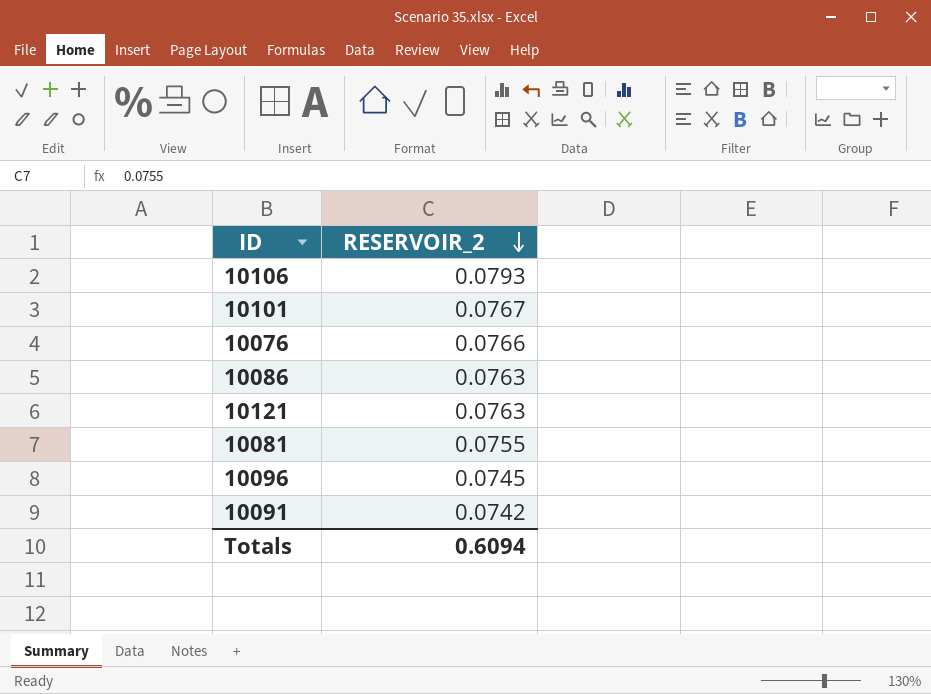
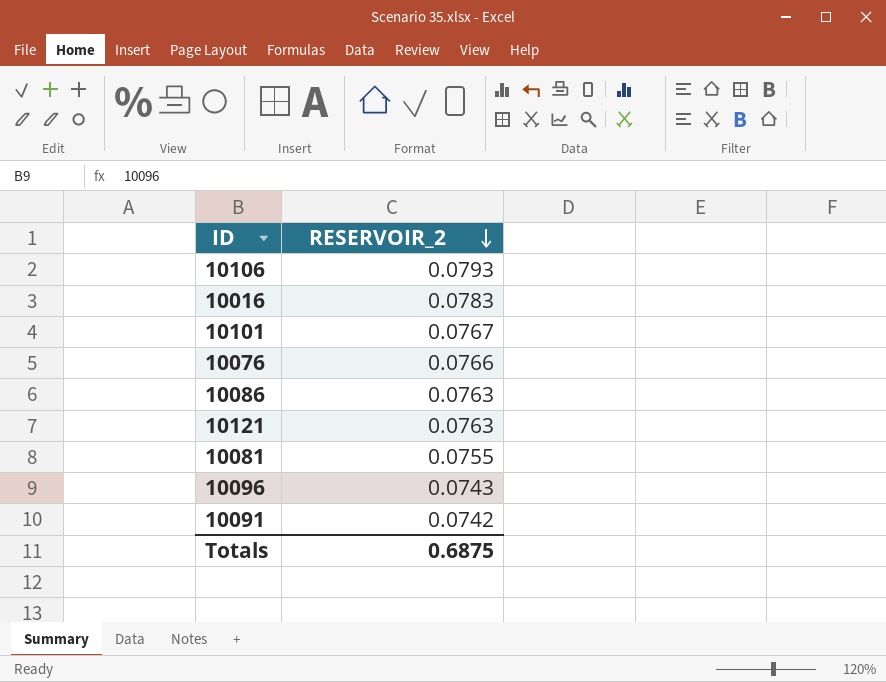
row 10016: none -> 0.0783
10096 | RESERVOIR_2: 0.0745 -> 0.0743
Totals | RESERVOIR_2: 0.6094 -> 0.6875

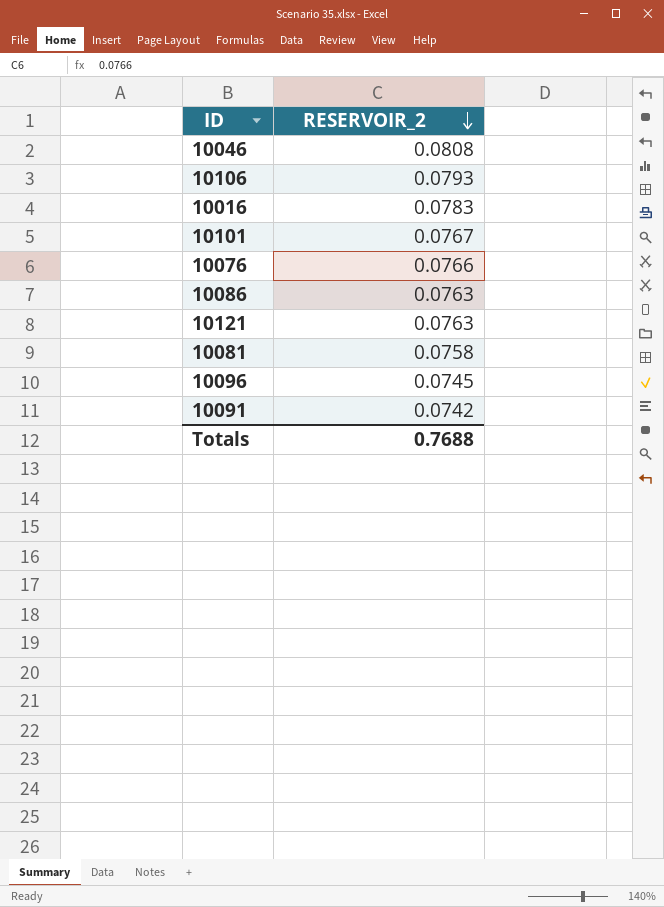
row 10046: none -> 0.0808
10081 | RESERVOIR_2: 0.0755 -> 0.0758
10096 | RESERVOIR_2: 0.0743 -> 0.0745
Totals | RESERVOIR_2: 0.6875 -> 0.7688

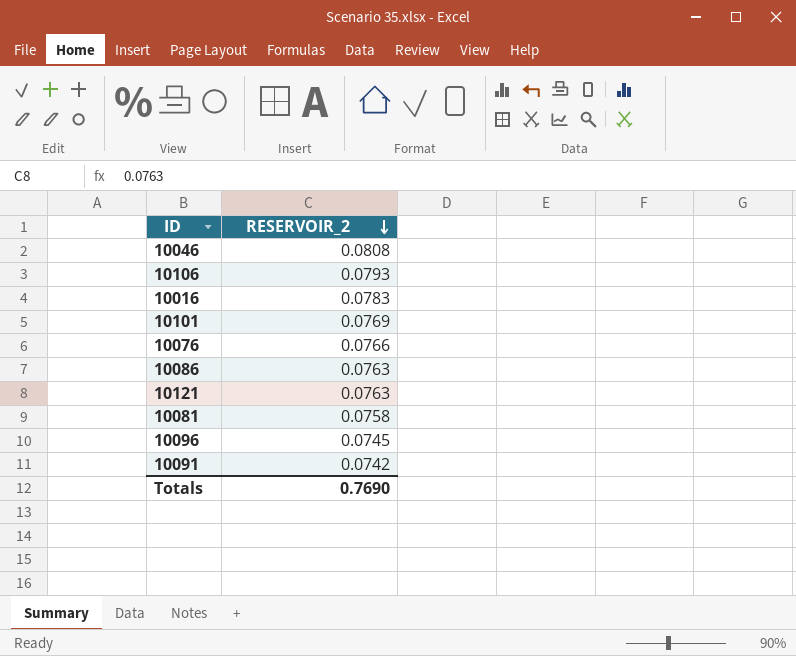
10101 | RESERVOIR_2: 0.0767 -> 0.0769
Totals | RESERVOIR_2: 0.7688 -> 0.7690

